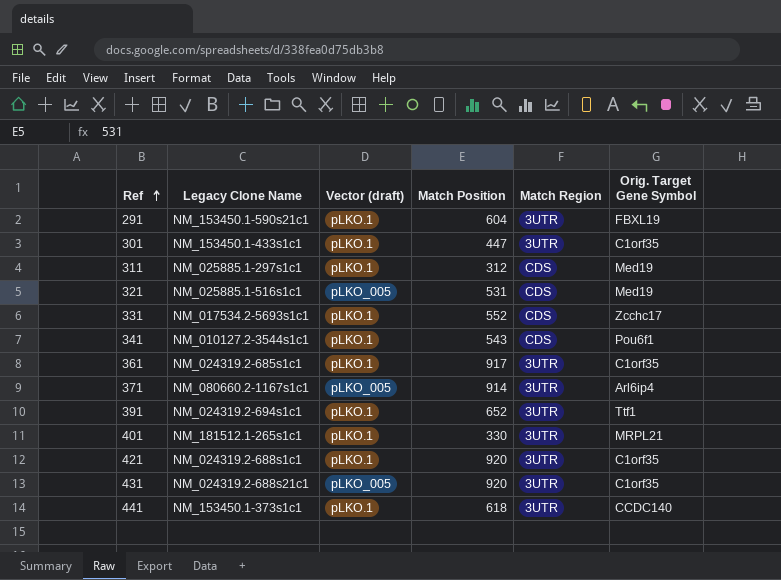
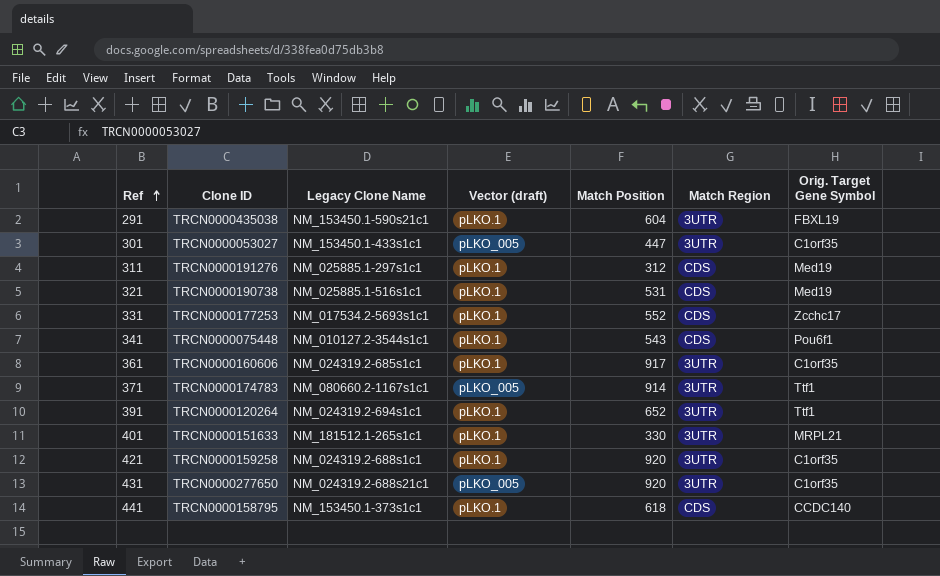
column Clone ID | position: none -> 2
301 | Vector (draft): pLKO.1 -> pLKO_005
321 | Vector (draft): pLKO_005 -> pLKO.1
371 | Orig. Target Gene Symbol: Arl6ip4 -> Ttf1
441 | Match Region: 3UTR -> CDS

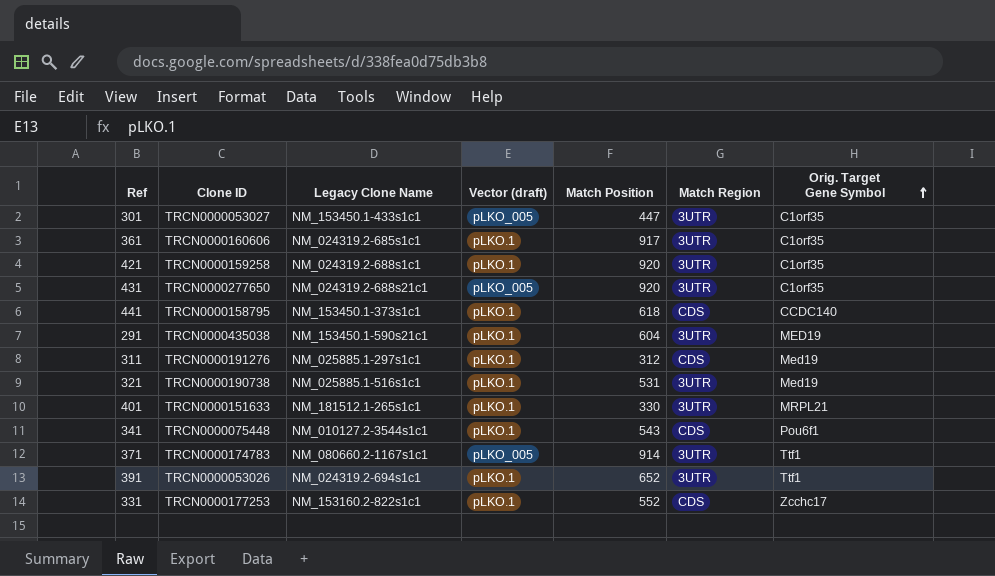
row order: Ref ascending -> Orig. Target Gene Symbol ascending
291 | Orig. Target Gene Symbol: FBXL19 -> MED19
321 | Match Region: CDS -> 3UTR
391 | Clone ID: TRCN0000120264 -> TRCN0000053026
331 | Legacy Clone Name: NM_017534.2-5693s1c1 -> NM_153160.2-822s1c1

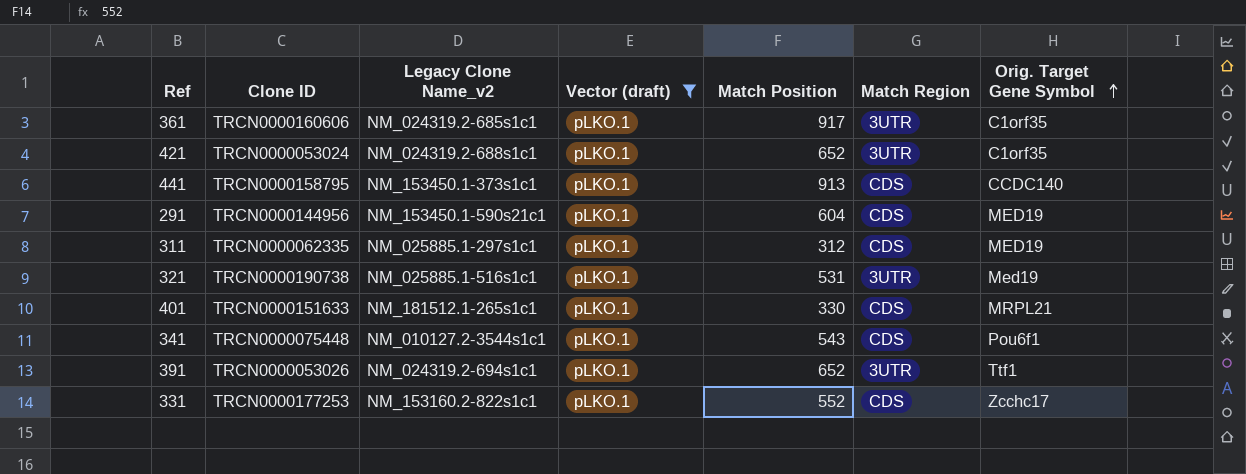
filter: none -> Vector (draft) = pLKO.1
column name: Legacy Clone Name -> Legacy Clone Name_v2
421 | Clone ID: TRCN0000159258 -> TRCN0000053024
421 | Match Position: 920 -> 652
441 | Match Position: 618 -> 913
291 | Clone ID: TRCN0000435038 -> TRCN0000144956
291 | Match Region: 3UTR -> CDS
311 | Clone ID: TRCN0000191276 -> TRCN0000062335
311 | Orig. Target Gene Symbol: Med19 -> MED19
401 | Match Region: 3UTR -> CDS

